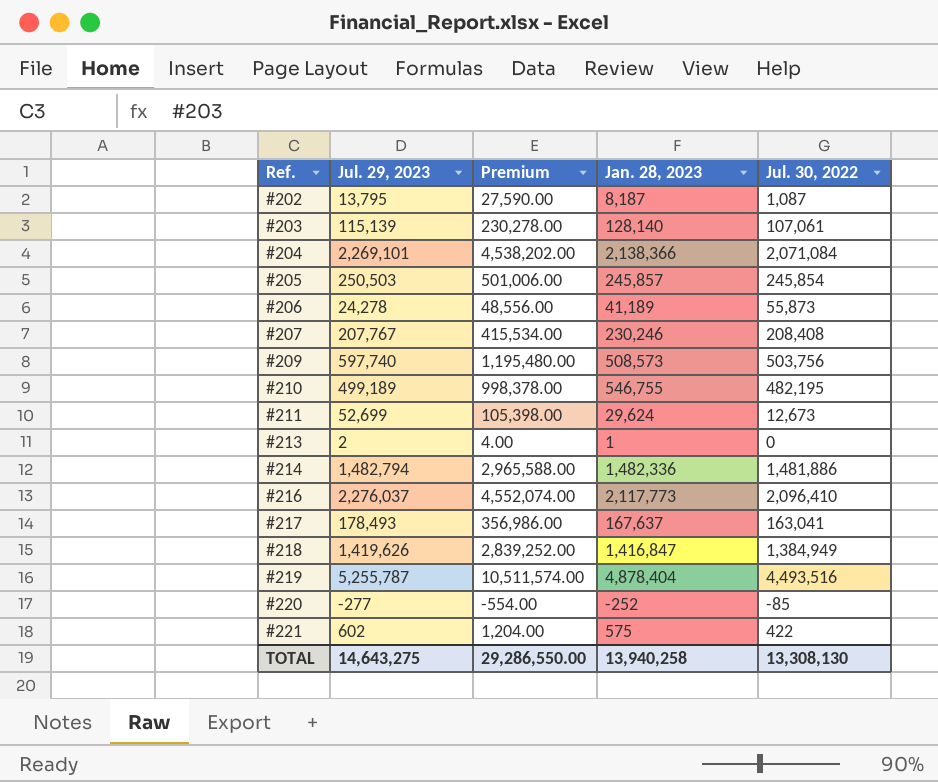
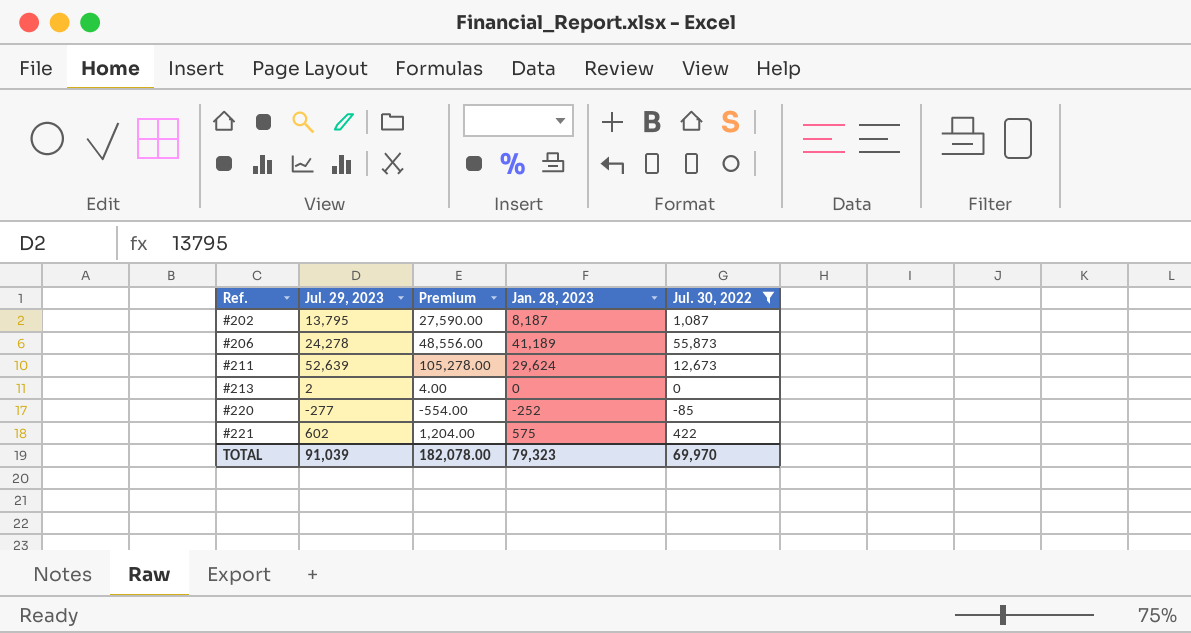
filter: none -> Jul. 30, 2022 <= 55,873
#211 | Jul. 29, 2023: 52,699 -> 52,639
#211 | Premium: 105,398.00 -> 105,278.00
#213 | Jan. 28, 2023: 1 -> 0
TOTAL | Jul. 29, 2023: 14,643,275 -> 91,039
TOTAL | Premium: 29,286,550.00 -> 182,078.00
TOTAL | Jan. 28, 2023: 13,940,258 -> 79,323
TOTAL | Jul. 30, 2022: 13,308,130 -> 69,970

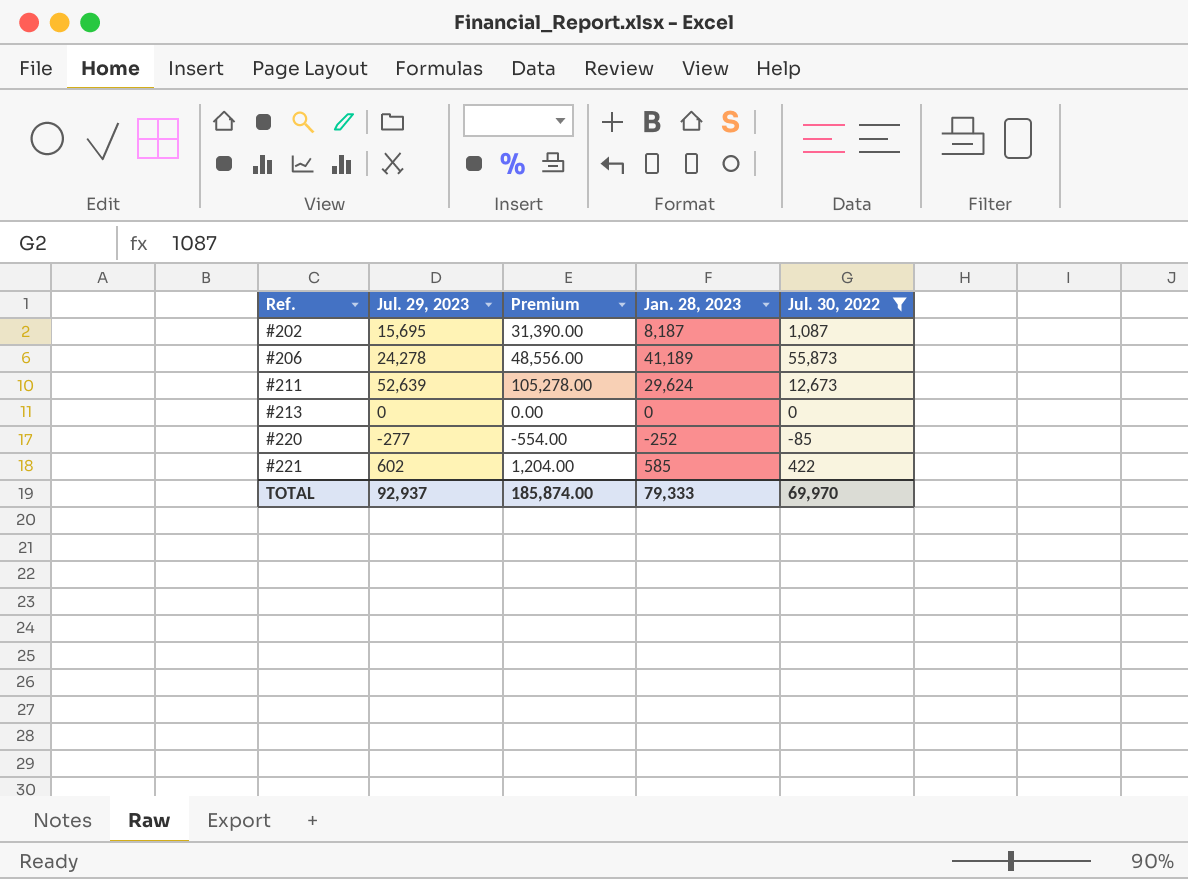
#202 | Jul. 29, 2023: 13,795 -> 15,695
#202 | Premium: 27,590.00 -> 31,390.00
#213 | Jul. 29, 2023: 2 -> 0
#213 | Premium: 4.00 -> 0.00
#221 | Jan. 28, 2023: 575 -> 585
TOTAL | Jul. 29, 2023: 91,039 -> 92,937
TOTAL | Premium: 182,078.00 -> 185,874.00
TOTAL | Jan. 28, 2023: 79,323 -> 79,333

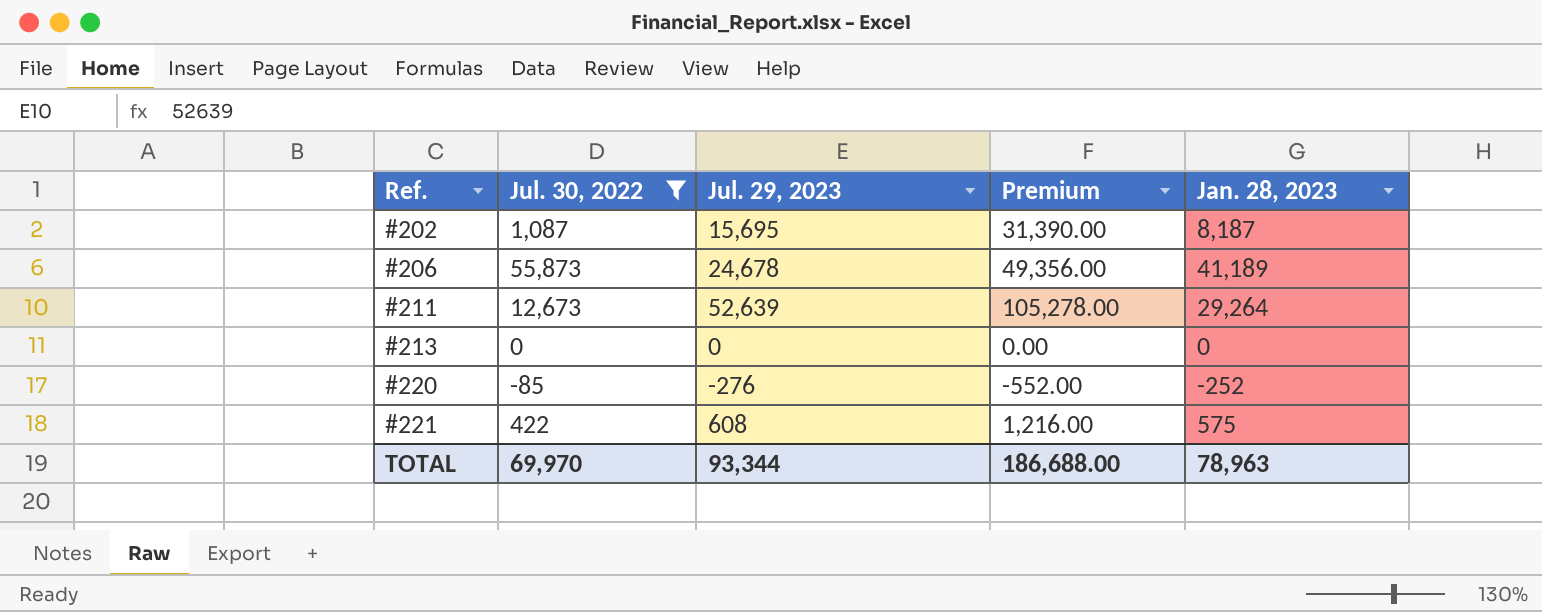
column Jul. 30, 2022 | position: 5 -> 2
#206 | Jul. 29, 2023: 24,278 -> 24,678
#206 | Premium: 48,556.00 -> 49,356.00
#211 | Jan. 28, 2023: 29,624 -> 29,264
#220 | Jul. 29, 2023: -277 -> -276
#220 | Premium: -554.00 -> -552.00
#221 | Jul. 29, 2023: 602 -> 608
#221 | Premium: 1,204.00 -> 1,216.00
#221 | Jan. 28, 2023: 585 -> 575
TOTAL | Jul. 29, 2023: 92,937 -> 93,344
TOTAL | Premium: 185,874.00 -> 186,688.00
TOTAL | Jan. 28, 2023: 79,333 -> 78,963

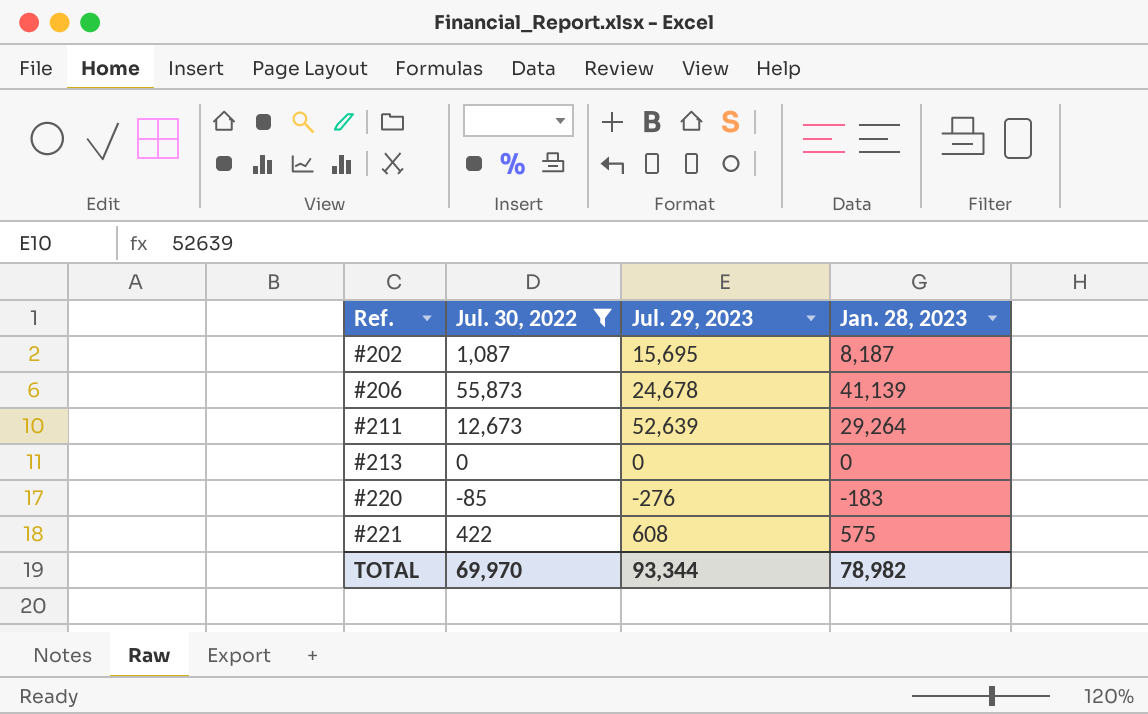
column Premium | formula: [Jul. 29, 2023] * 2 -> none
#206 | Jan. 28, 2023: 41,189 -> 41,139
#220 | Jan. 28, 2023: -252 -> -183
TOTAL | Jan. 28, 2023: 78,963 -> 78,982

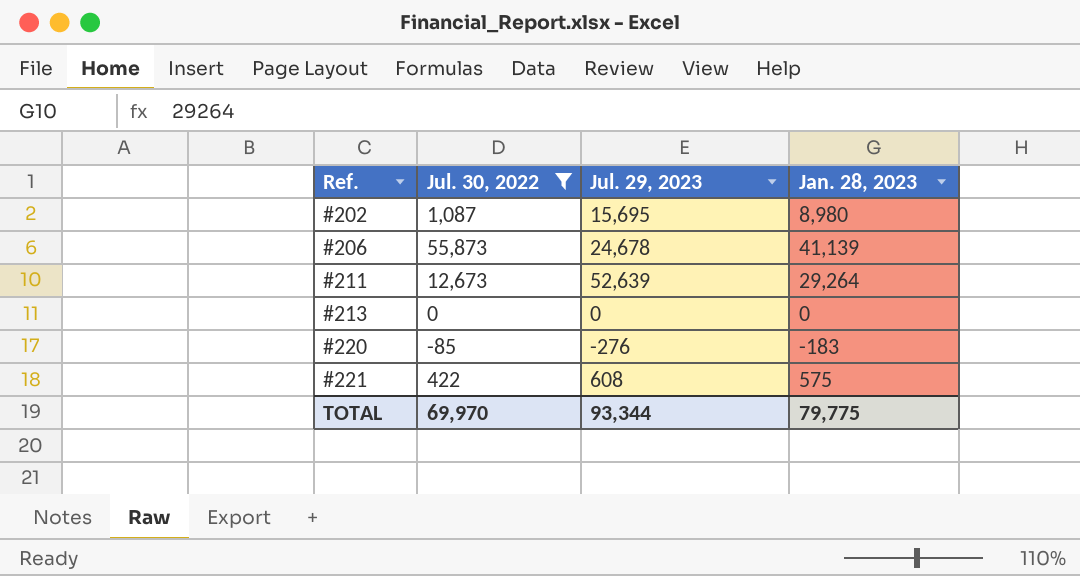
#202 | Jan. 28, 2023: 8,187 -> 8,980
TOTAL | Jan. 28, 2023: 78,982 -> 79,775

